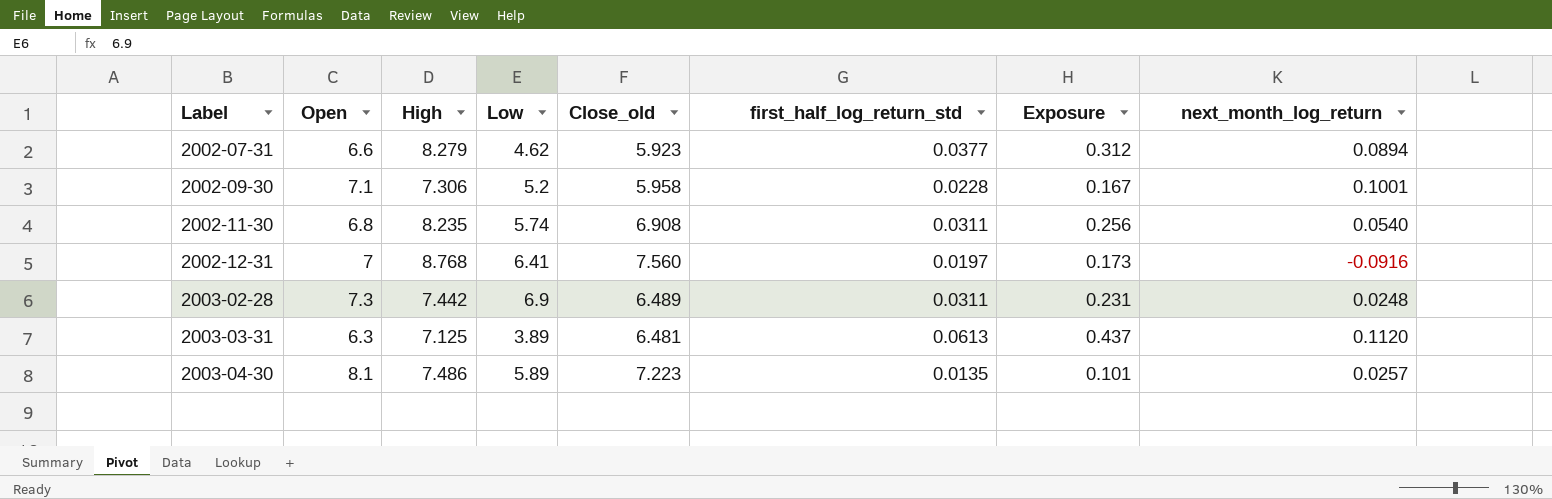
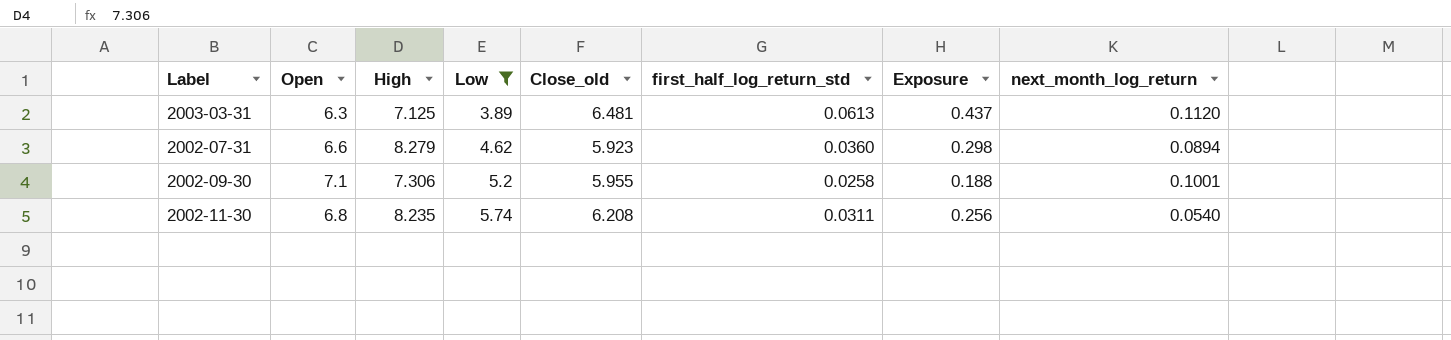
filter: none -> Low <= 5.74
row order: Label ascending -> Low ascending
2002-07-31 | first_half_log_return_std: 0.0377 -> 0.0360
2002-07-31 | Exposure: 0.312 -> 0.298
2002-09-30 | Close_old: 5.958 -> 5.955
2002-09-30 | first_half_log_return_std: 0.0228 -> 0.0258
2002-09-30 | Exposure: 0.167 -> 0.188
2002-11-30 | Close_old: 6.908 -> 6.208

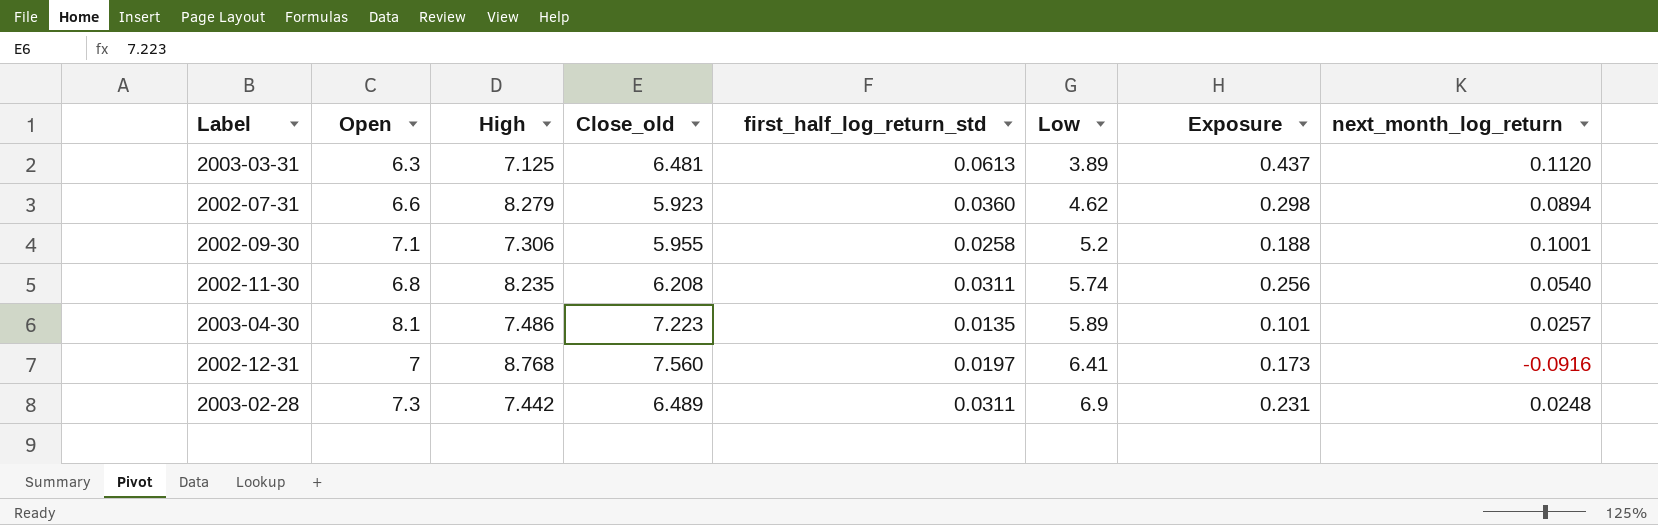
filter: Low <= 5.74 -> none
column Low | position: 4 -> 6

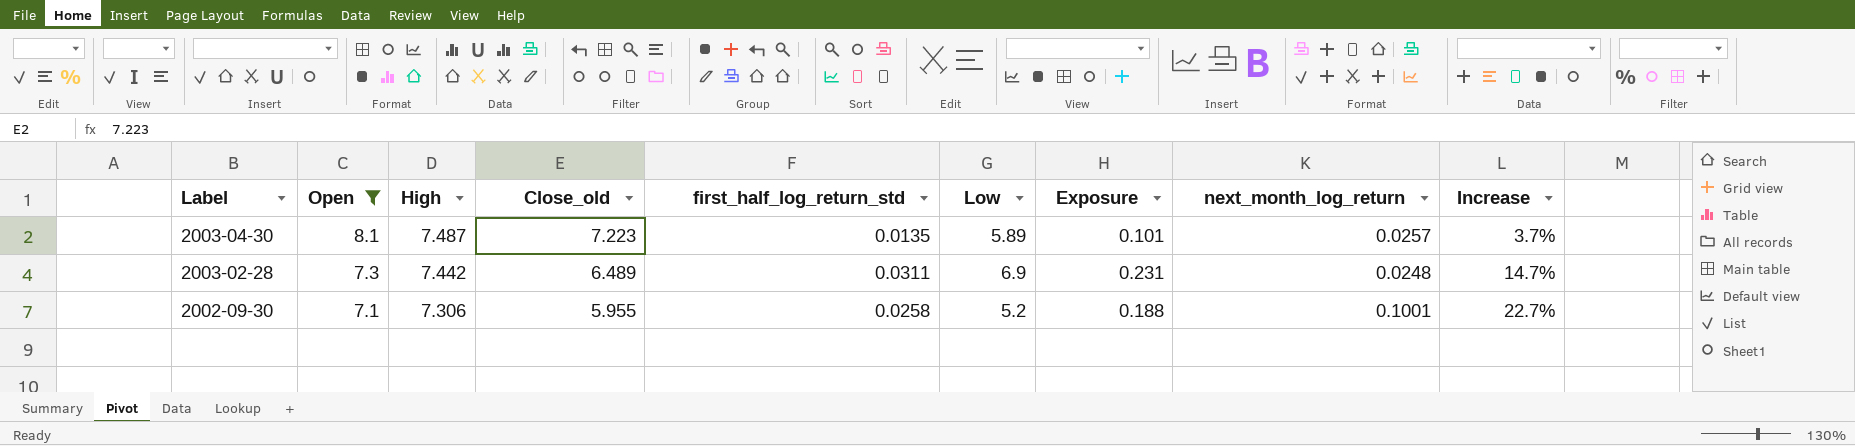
filter: none -> Open >= 7.1
row order: Low ascending -> Label descending
column Increase | formula: none -> ([High] - [Close_old]) / [Close_old]
2003-04-30 | High: 7.486 -> 7.487

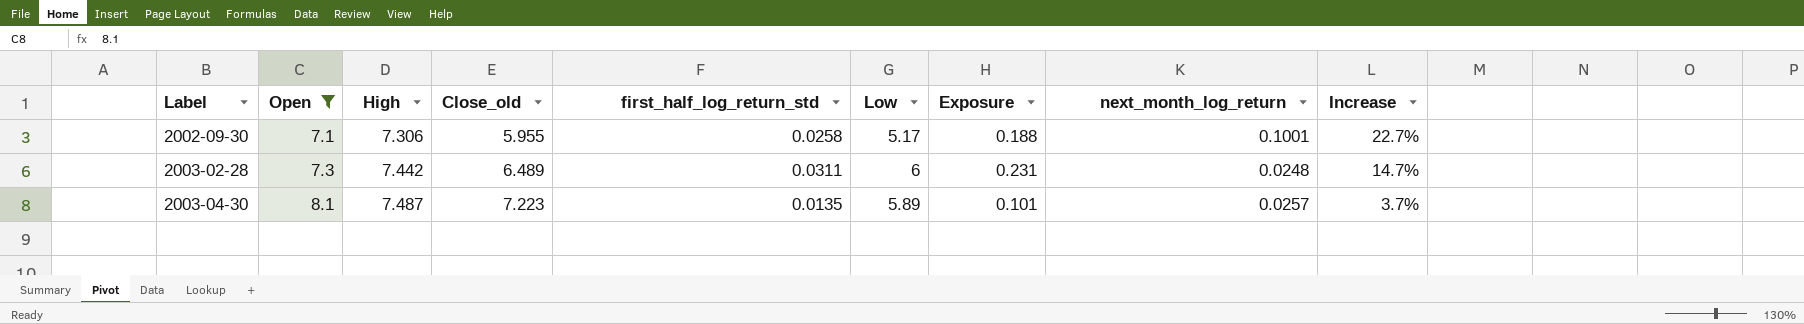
row order: Label descending -> Label ascending
2002-09-30 | Low: 5.2 -> 5.17
2003-02-28 | Low: 6.9 -> 6

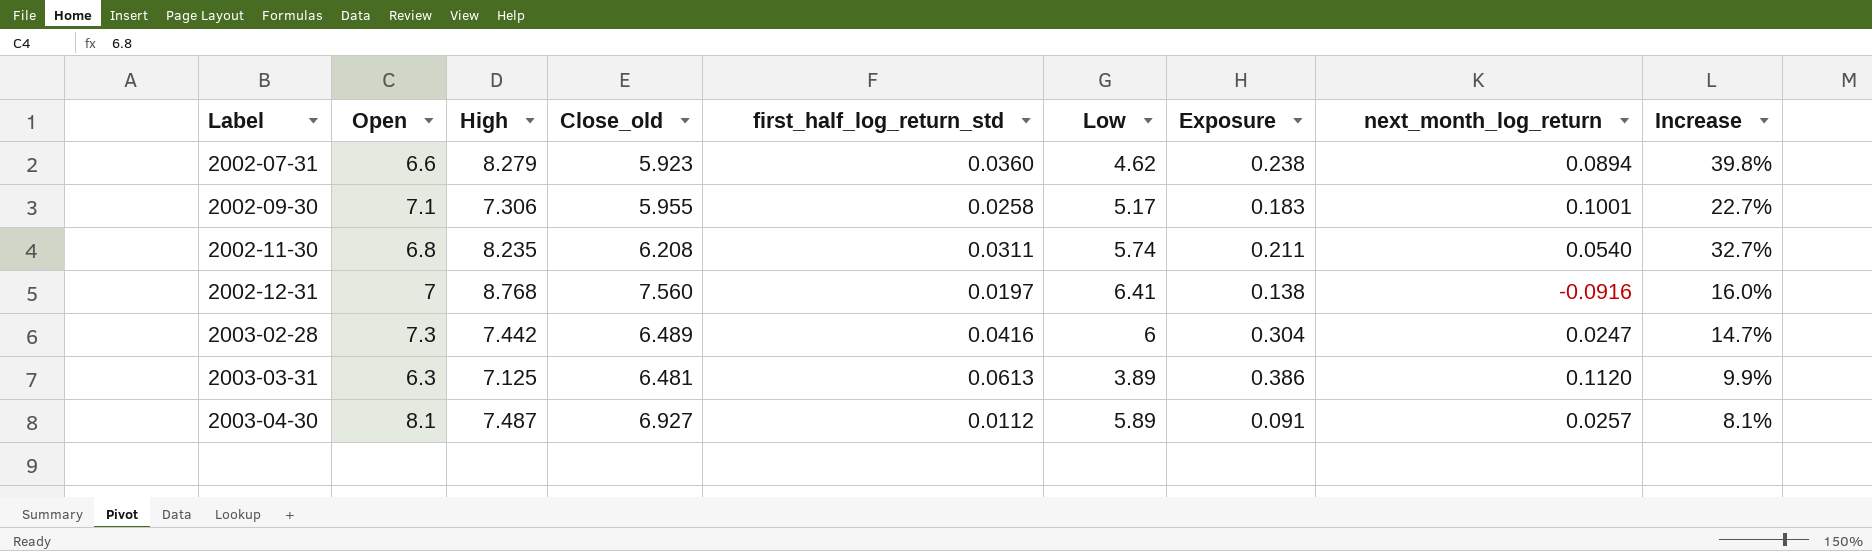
filter: Open >= 7.1 -> none
column Exposure | formula: [High] * [first_half_log_return_std] -> [Open] * [first_half_log_return_std]
2003-02-28 | first_half_log_return_std: 0.0311 -> 0.0416
2003-02-28 | next_month_log_return: 0.0248 -> 0.0247
2003-04-30 | Close_old: 7.223 -> 6.927
2003-04-30 | first_half_log_return_std: 0.0135 -> 0.0112
2003-04-30 | Increase: 3.7% -> 8.1%

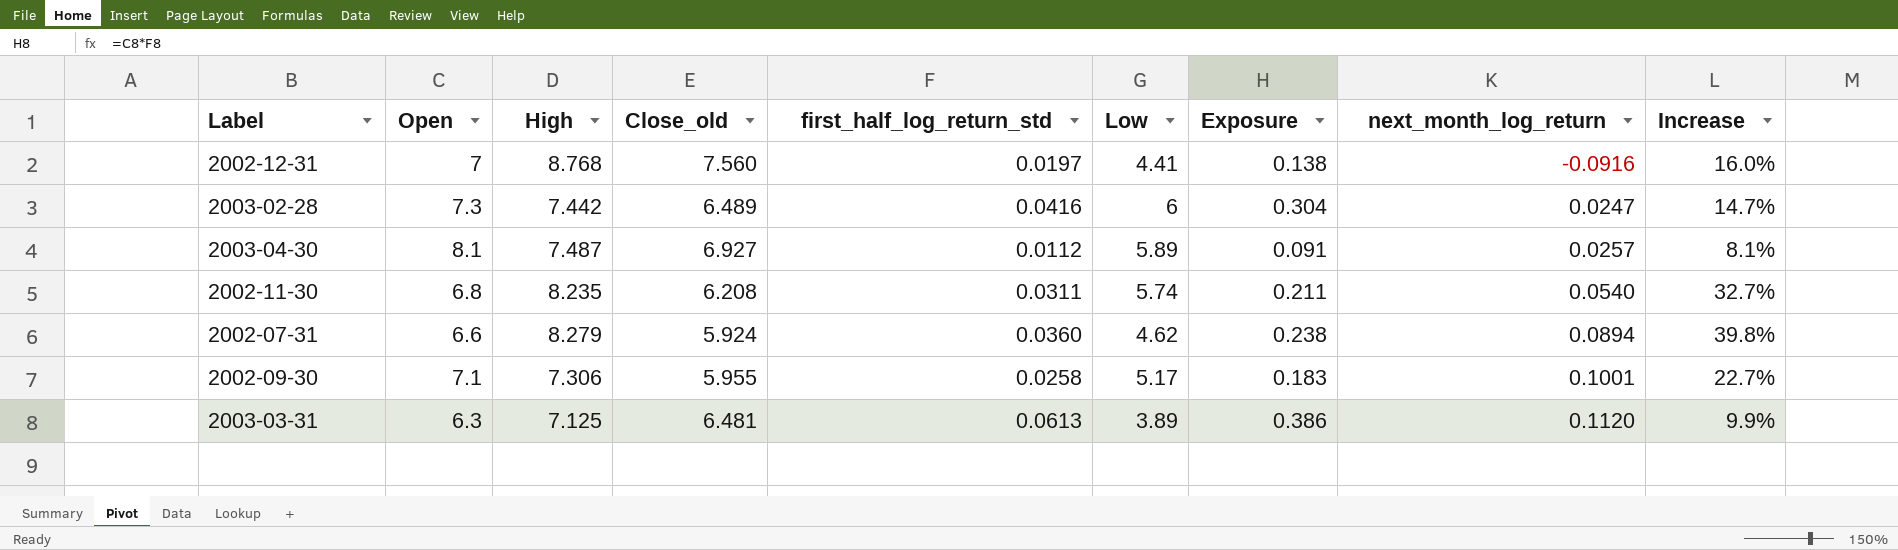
row order: Label ascending -> next_month_log_return ascending
2002-12-31 | Low: 6.41 -> 4.41
2002-07-31 | Close_old: 5.923 -> 5.924

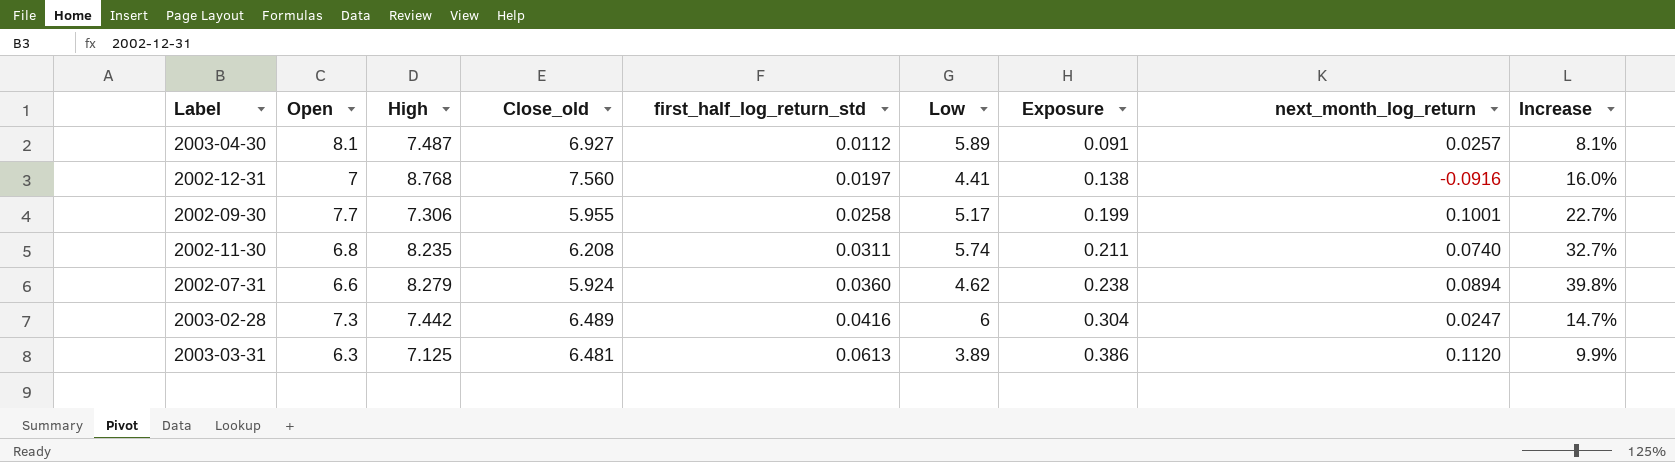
row order: next_month_log_return ascending -> first_half_log_return_std ascending
2002-09-30 | Open: 7.1 -> 7.7
2002-09-30 | Exposure: 0.183 -> 0.199
2002-11-30 | next_month_log_return: 0.0540 -> 0.0740

